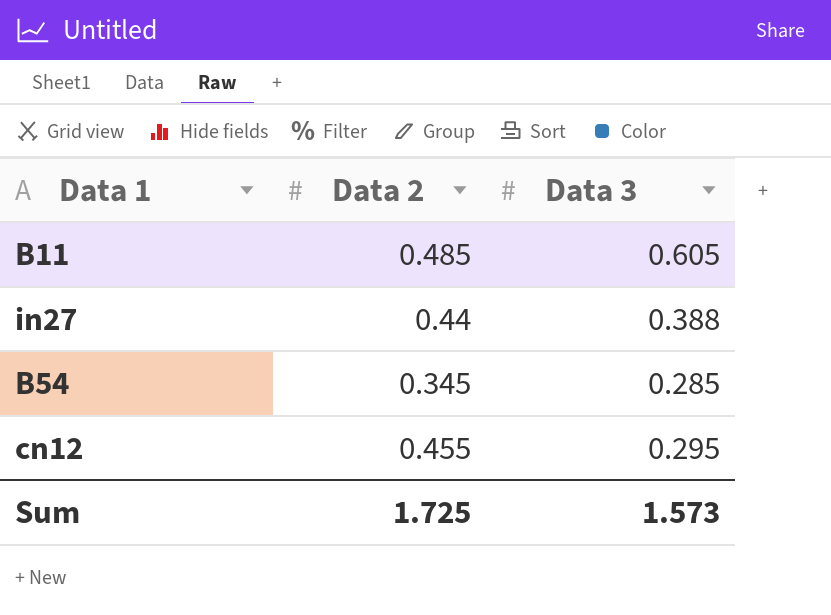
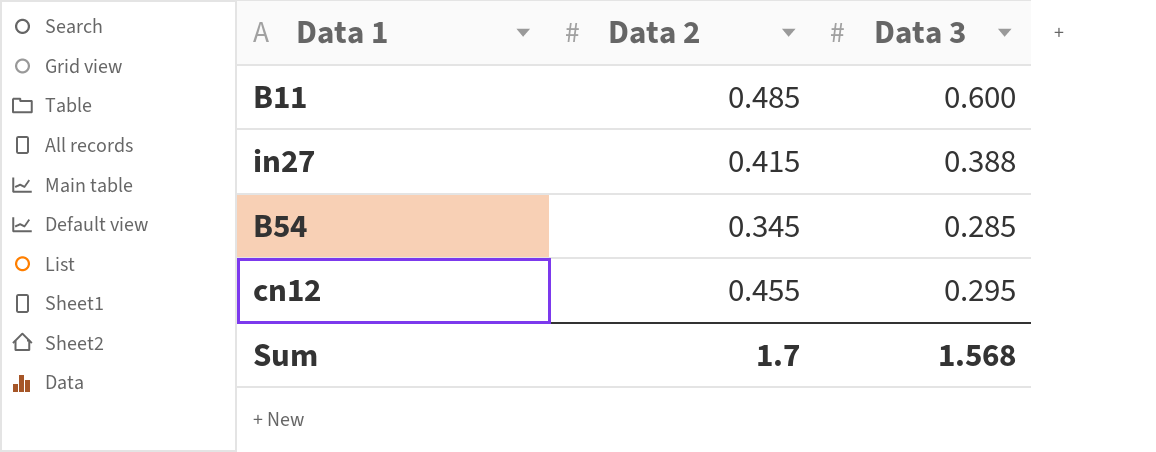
B11 | Data 3: 0.605 -> 0.600
in27 | Data 2: 0.44 -> 0.415
Sum | Data 2: 1.725 -> 1.7
Sum | Data 3: 1.573 -> 1.568

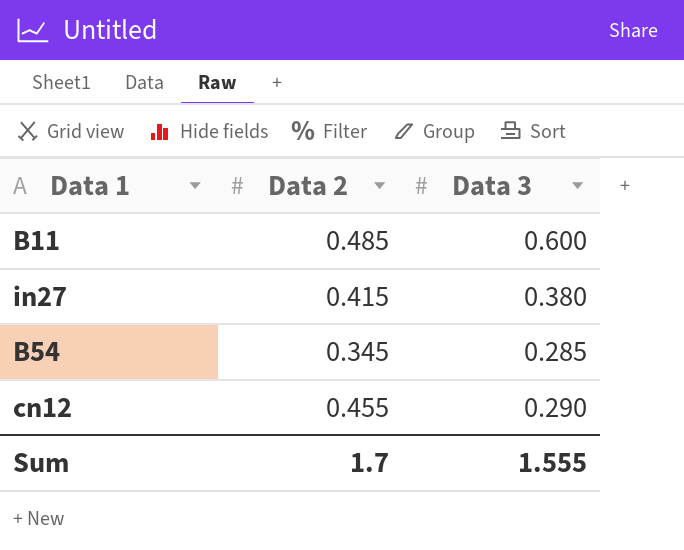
in27 | Data 3: 0.388 -> 0.380
cn12 | Data 3: 0.295 -> 0.290
Sum | Data 3: 1.568 -> 1.555

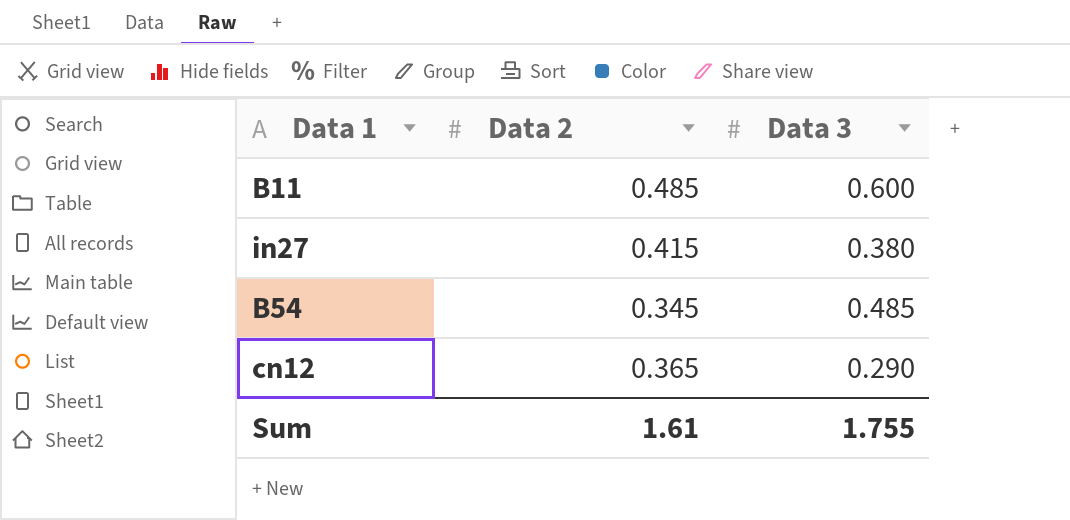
B54 | Data 3: 0.285 -> 0.485
cn12 | Data 2: 0.455 -> 0.365
Sum | Data 2: 1.7 -> 1.61
Sum | Data 3: 1.555 -> 1.755

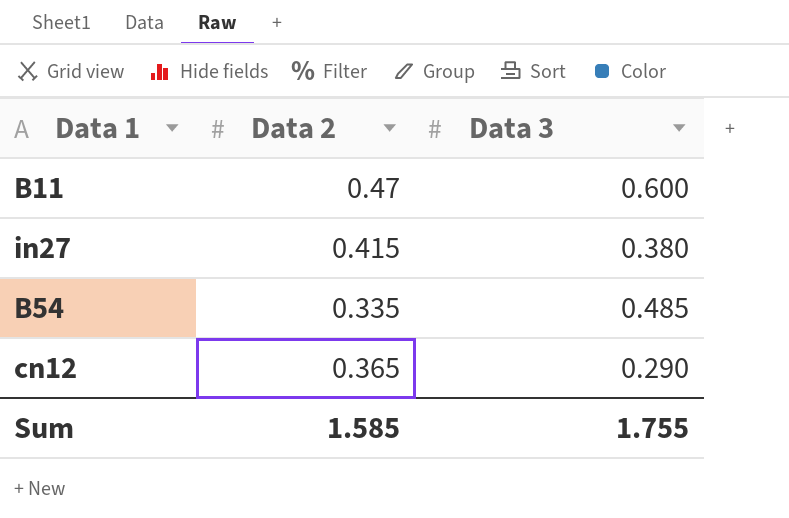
B11 | Data 2: 0.485 -> 0.47
B54 | Data 2: 0.345 -> 0.335
Sum | Data 2: 1.61 -> 1.585

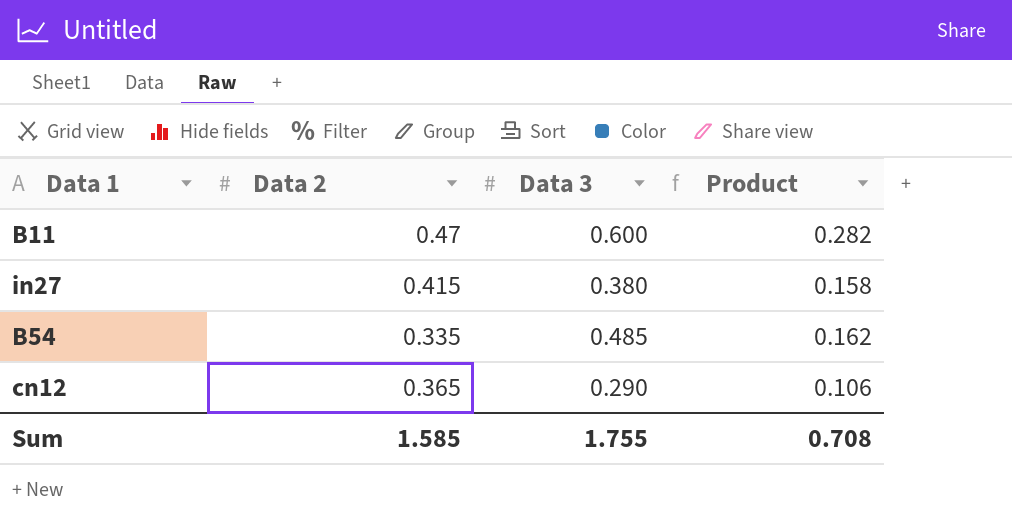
column Product | formula: none -> [Data 2] * [Data 3]

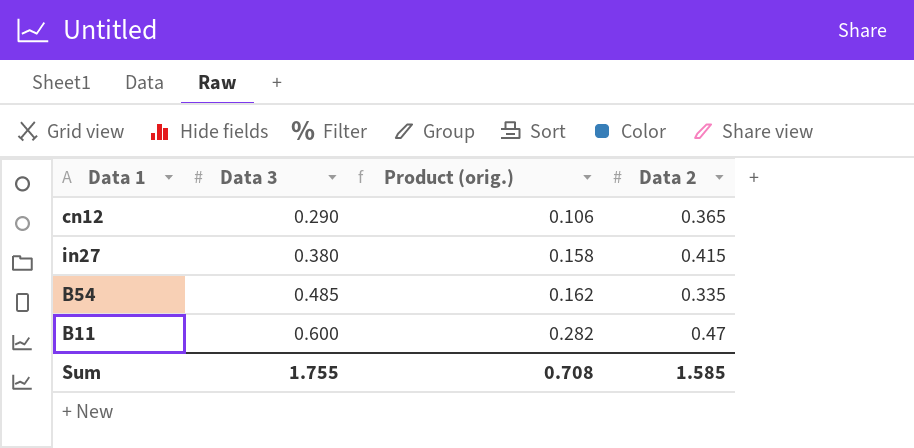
row order: none -> Data 3 ascending
column name: Product -> Product (orig.)
column Data 2 | position: 2 -> 4

